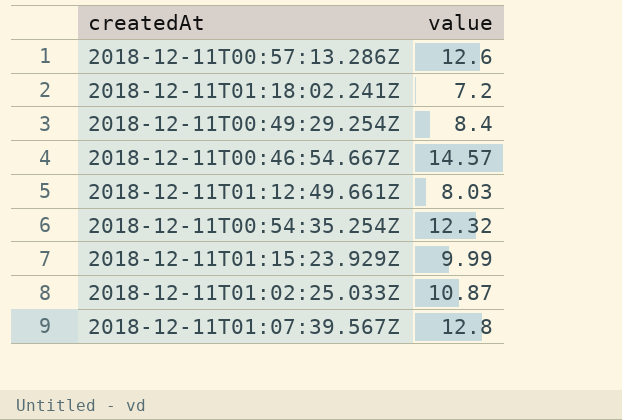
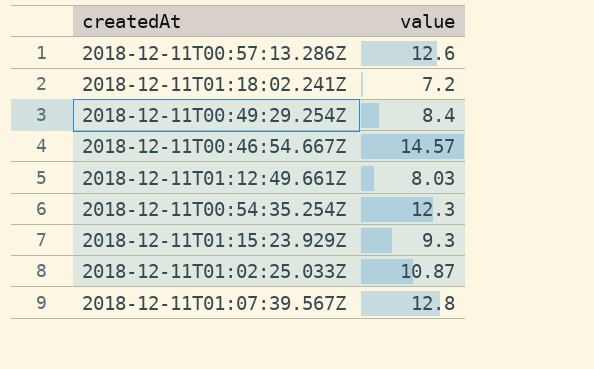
2018-12-11T00:54:35.254Z | value: 12.32 -> 12.3
2018-12-11T01:15:23.929Z | value: 9.99 -> 9.3

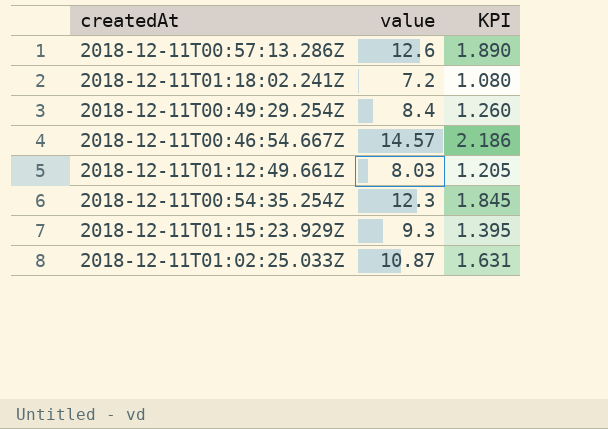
column KPI | formula: none -> [value] * 0.15
row 2018-12-11T01:07:39.567Z: 12.8 -> none

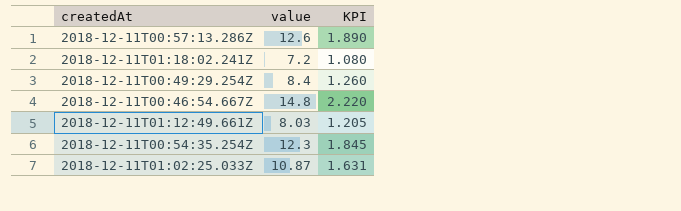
row 2018-12-11T01:15:23.929Z: 9.3 | 1.395 -> none
2018-12-11T00:46:54.667Z | value: 14.57 -> 14.8
2018-12-11T00:46:54.667Z | KPI: 2.186 -> 2.220

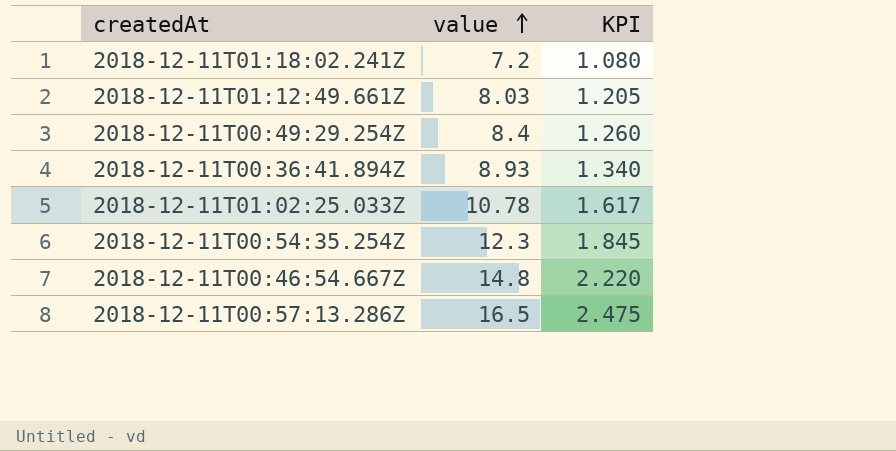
row order: none -> value ascending
row 2018-12-11T00:36:41.894Z: none -> 8.93 | 1.340
2018-12-11T01:02:25.033Z | value: 10.87 -> 10.78
2018-12-11T01:02:25.033Z | KPI: 1.631 -> 1.617
2018-12-11T00:57:13.286Z | value: 12.6 -> 16.5
2018-12-11T00:57:13.286Z | KPI: 1.890 -> 2.475

